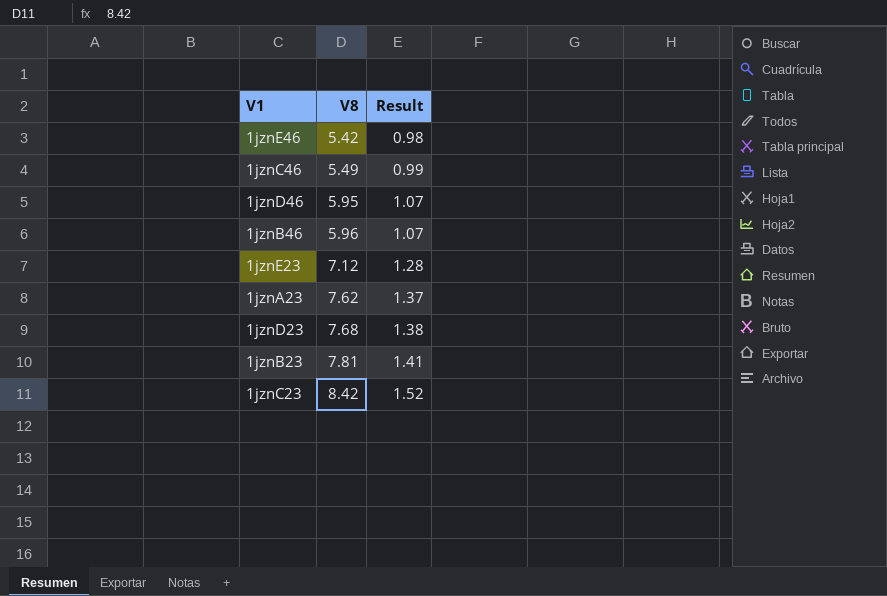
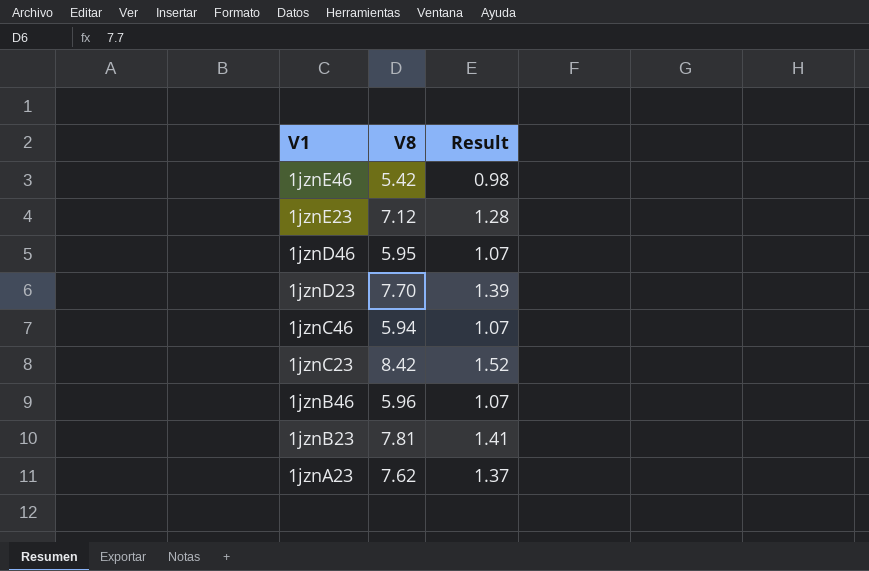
row order: V8 ascending -> V1 descending
1jznD23 | V8: 7.68 -> 7.70
1jznD23 | Result: 1.38 -> 1.39
1jznC46 | V8: 5.49 -> 5.94
1jznC46 | Result: 0.99 -> 1.07

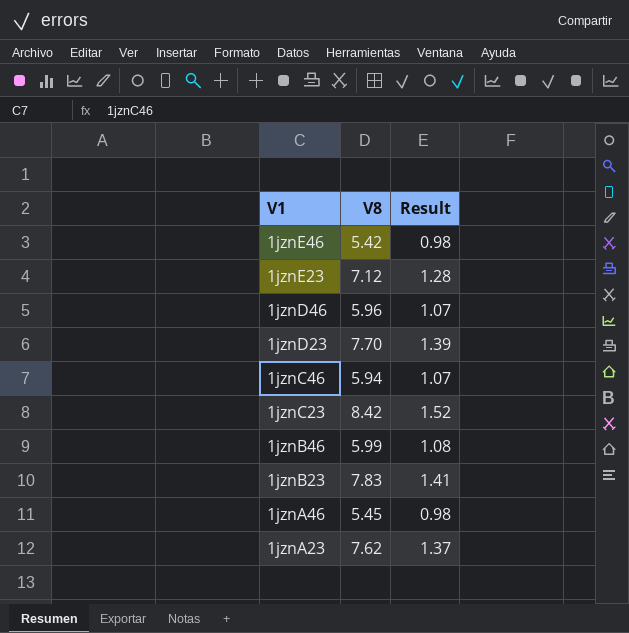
1jznD46 | V8: 5.95 -> 5.96
1jznB46 | V8: 5.96 -> 5.99
1jznB46 | Result: 1.07 -> 1.08
1jznB23 | V8: 7.81 -> 7.83
row 1jznA46: none -> 5.45 | 0.98

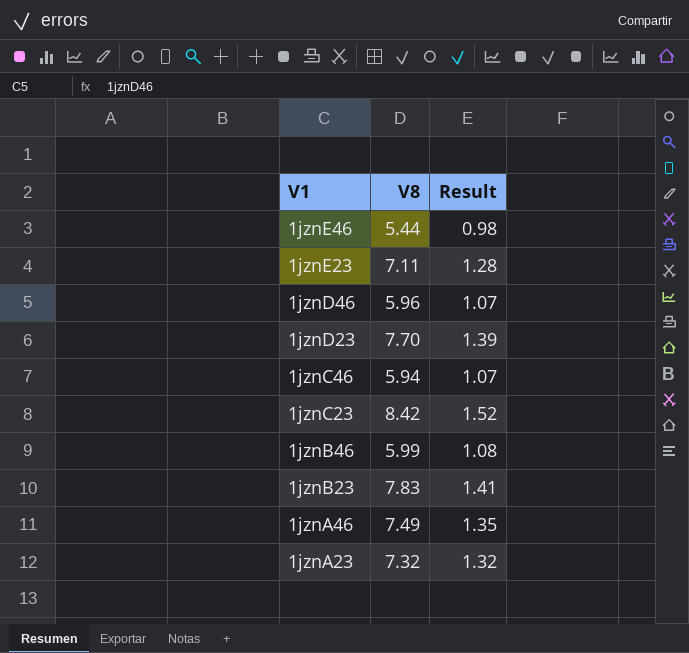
1jznE46 | V8: 5.42 -> 5.44
1jznE23 | V8: 7.12 -> 7.11
1jznA46 | V8: 5.45 -> 7.49
1jznA46 | Result: 0.98 -> 1.35
1jznA23 | V8: 7.62 -> 7.32
1jznA23 | Result: 1.37 -> 1.32

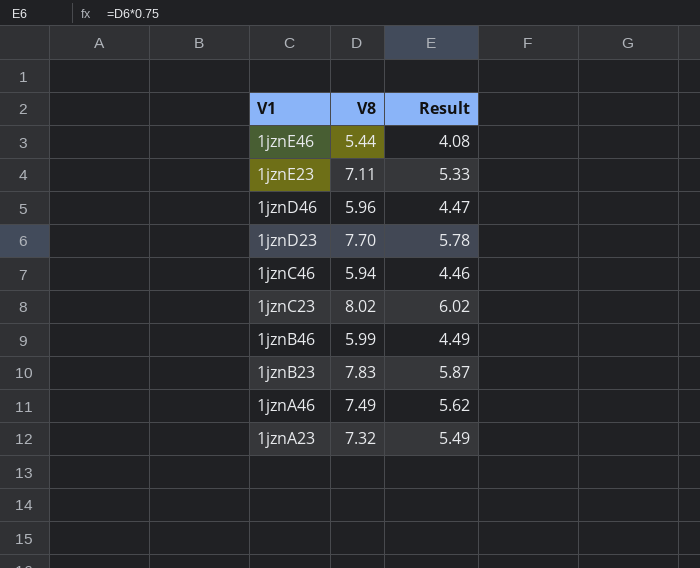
column Result | formula: [V8] * 0.18 -> [V8] * 0.75
1jznC23 | V8: 8.42 -> 8.02

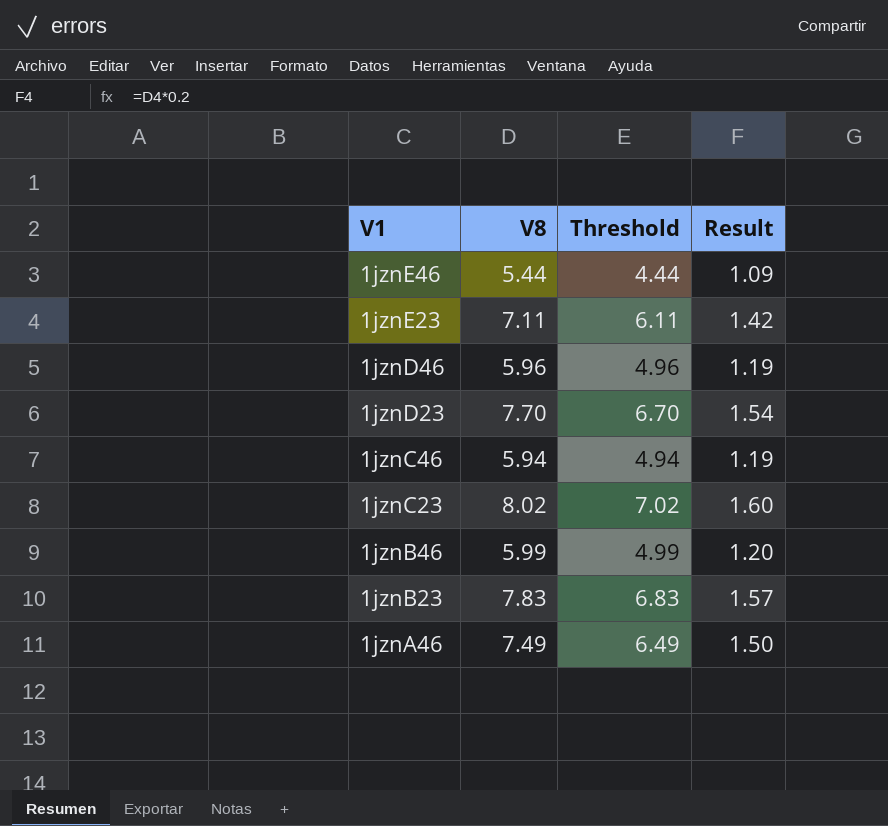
column Threshold | formula: none -> [V8] - 1
column Result | formula: [V8] * 0.75 -> [V8] * 0.2
row 1jznA23: 7.32 | 5.49 -> none

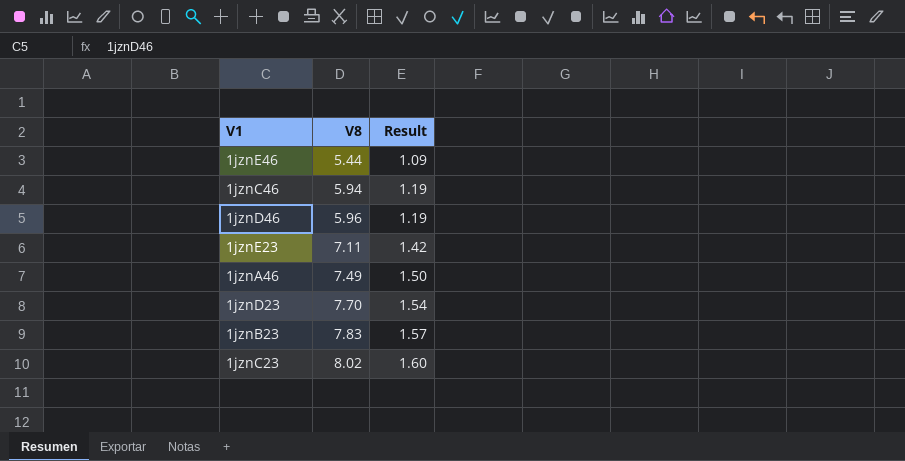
row order: V1 descending -> V8 ascending
column Threshold | formula: [V8] - 1 -> none
row 1jznB46: 5.99 | 4.99 | 1.20 -> none

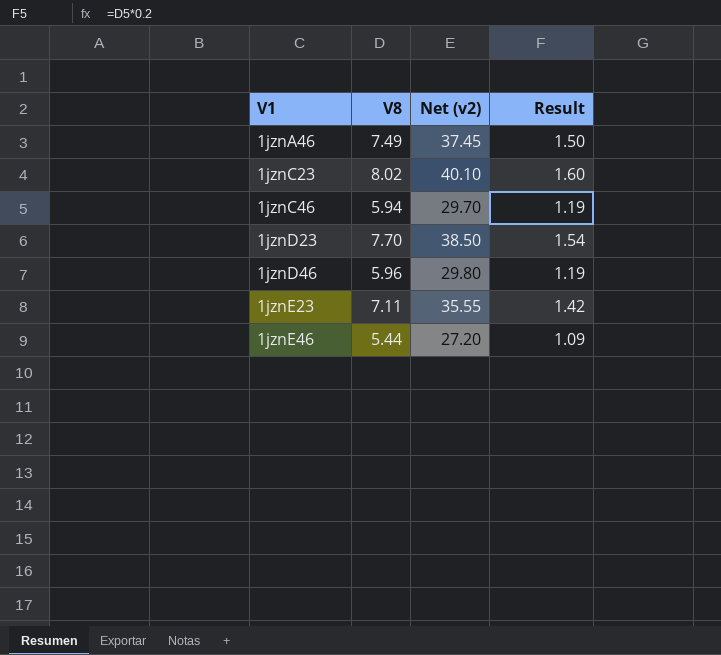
row order: V8 ascending -> V1 ascending
column Net (v2) | formula: none -> [V8] * 5
row 1jznB23: 7.83 | 1.57 -> none

